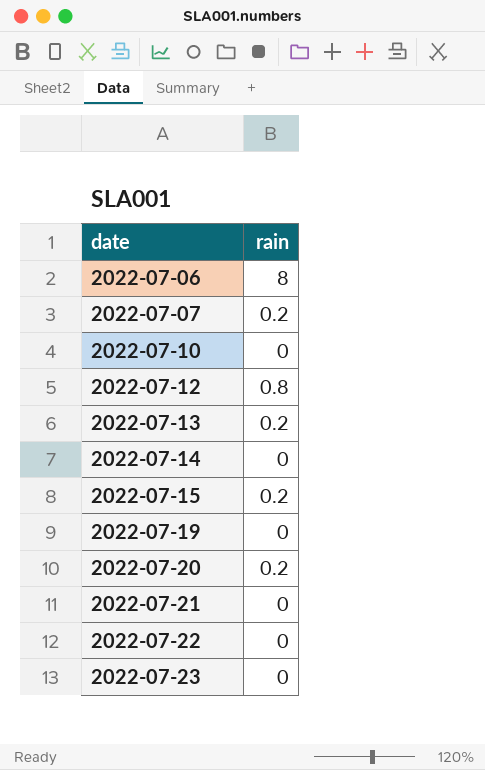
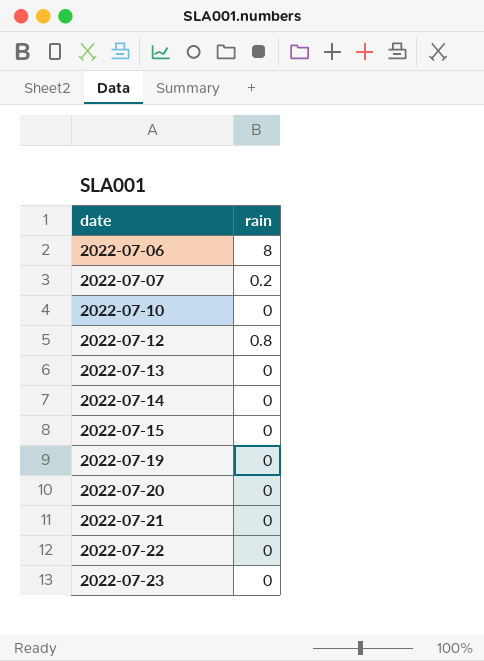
2022-07-13 | rain: 0.2 -> 0
2022-07-15 | rain: 0.2 -> 0
2022-07-20 | rain: 0.2 -> 0

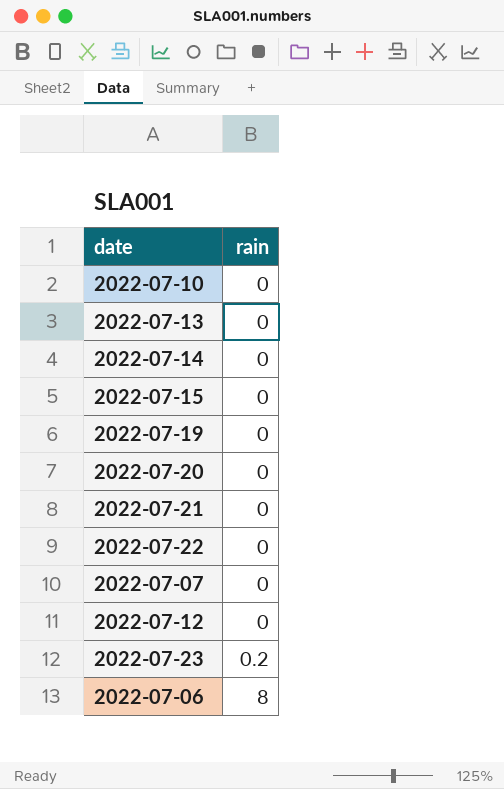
row order: date ascending -> rain ascending
2022-07-07 | rain: 0.2 -> 0
2022-07-12 | rain: 0.8 -> 0
2022-07-23 | rain: 0 -> 0.2

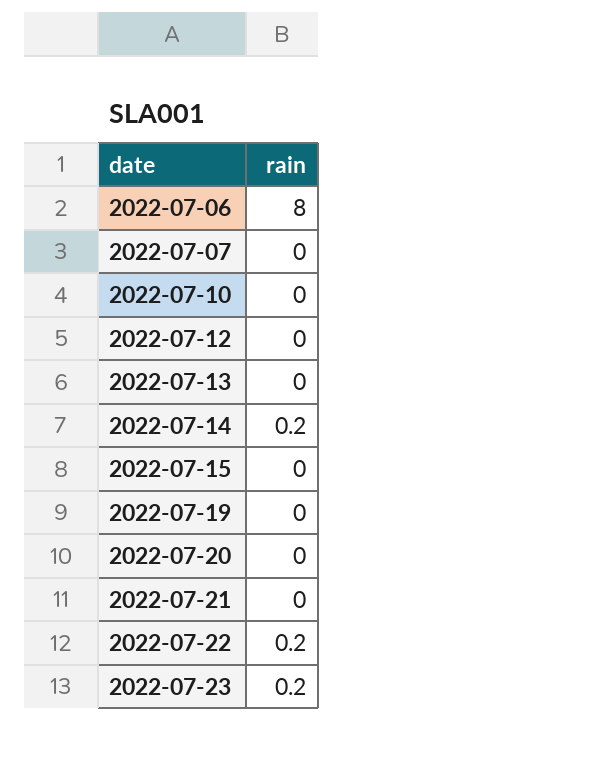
row order: rain ascending -> date ascending
2022-07-14 | rain: 0 -> 0.2
2022-07-22 | rain: 0 -> 0.2

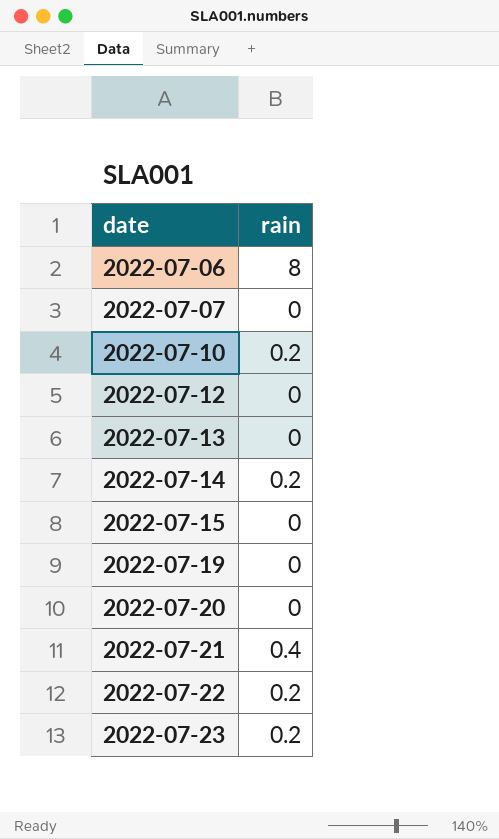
2022-07-10 | rain: 0 -> 0.2
2022-07-21 | rain: 0 -> 0.4

